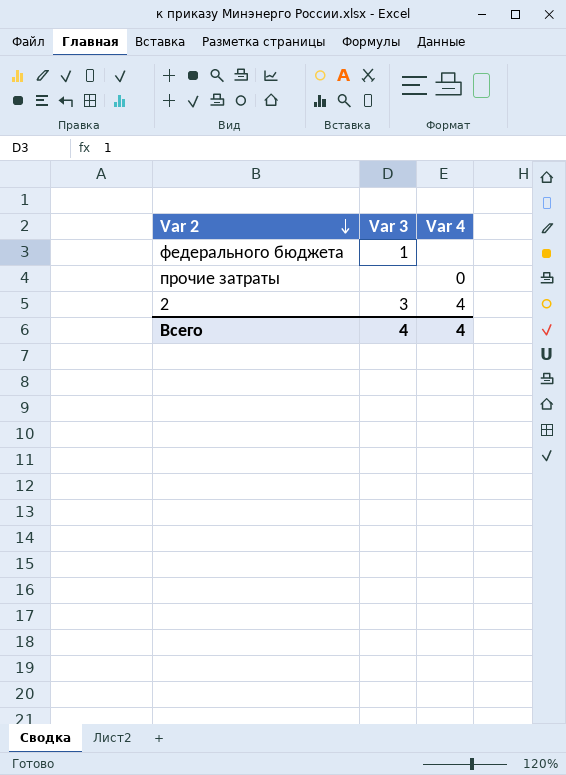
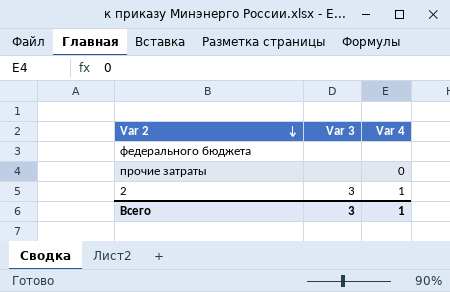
федерального бюджета | Var 3: 1 -> none
2 | Var 4: 4 -> 1
Всего | Var 3: 4 -> 3
Всего | Var 4: 4 -> 1

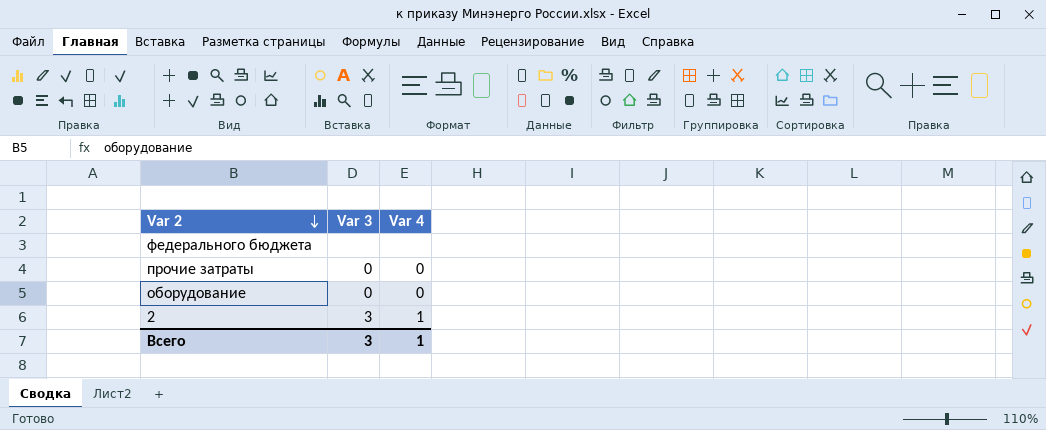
прочие затраты | Var 3: none -> 0
row оборудование: none -> 0 | 0

